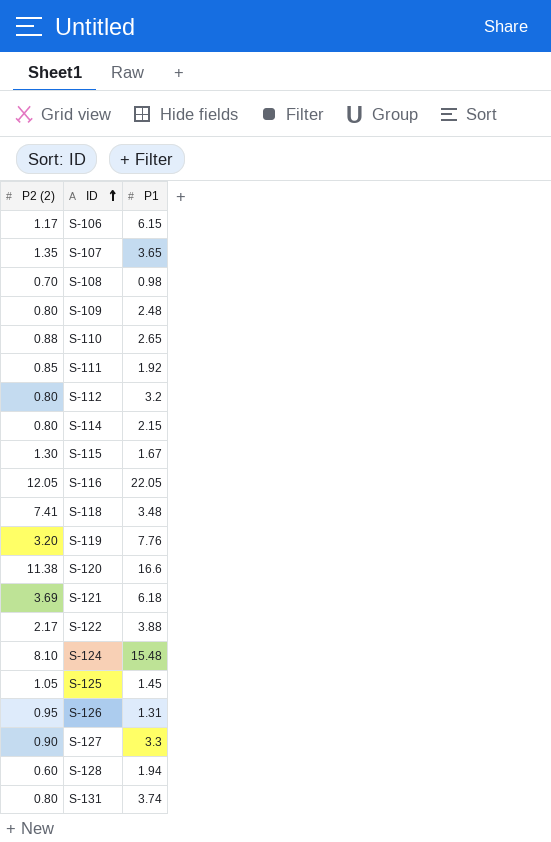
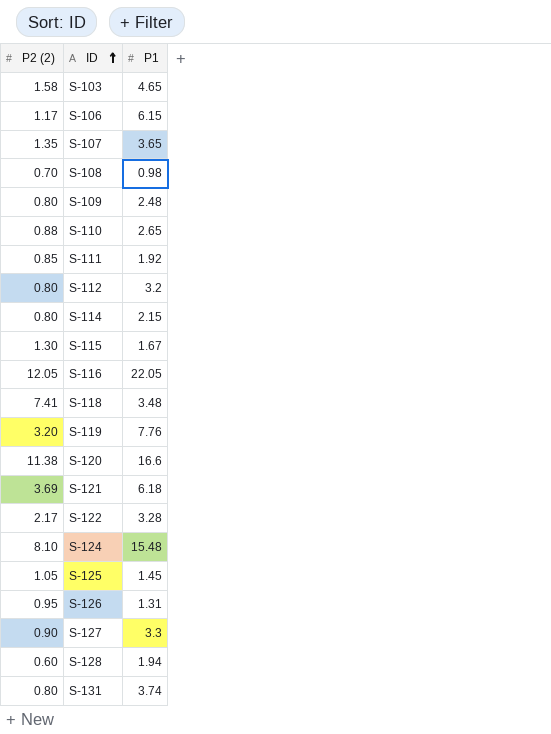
row S-103: none -> 1.58 | 4.65
S-122 | P1: 3.88 -> 3.28

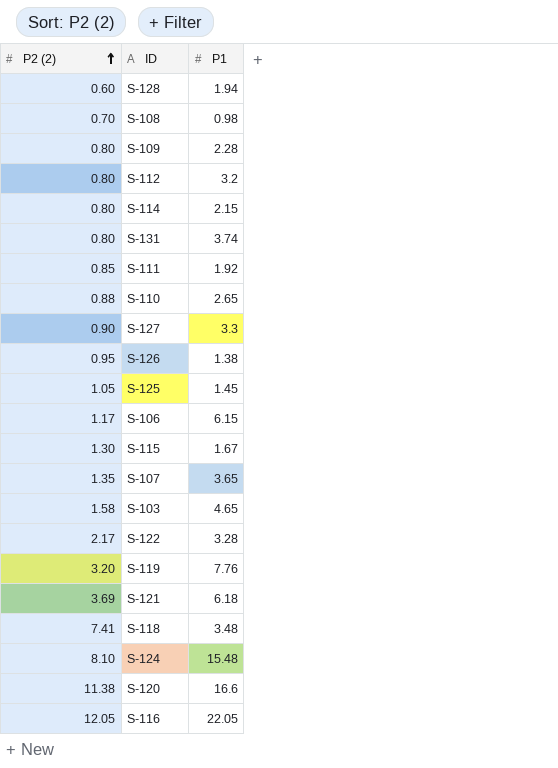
row order: ID ascending -> P2 (2) ascending
S-109 | P1: 2.48 -> 2.28
S-126 | P1: 1.31 -> 1.38

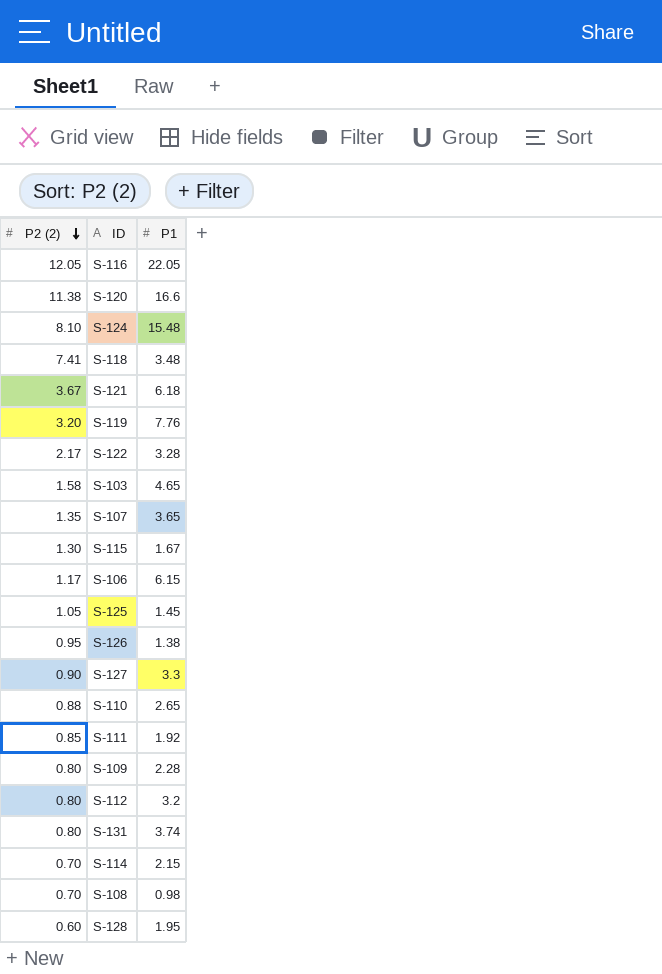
row order: P2 (2) ascending -> P2 (2) descending
S-121 | P2 (2): 3.69 -> 3.67
S-114 | P2 (2): 0.80 -> 0.70
S-128 | P1: 1.94 -> 1.95

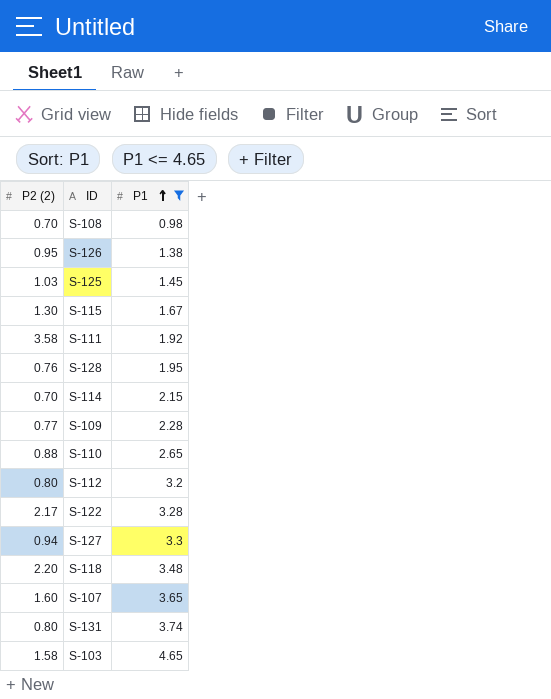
filter: none -> P1 <= 4.65
row order: P2 (2) descending -> P1 ascending
S-125 | P2 (2): 1.05 -> 1.03
S-111 | P2 (2): 0.85 -> 3.58
S-128 | P2 (2): 0.60 -> 0.76
S-109 | P2 (2): 0.80 -> 0.77
S-127 | P2 (2): 0.90 -> 0.94
S-118 | P2 (2): 7.41 -> 2.20
S-107 | P2 (2): 1.35 -> 1.60

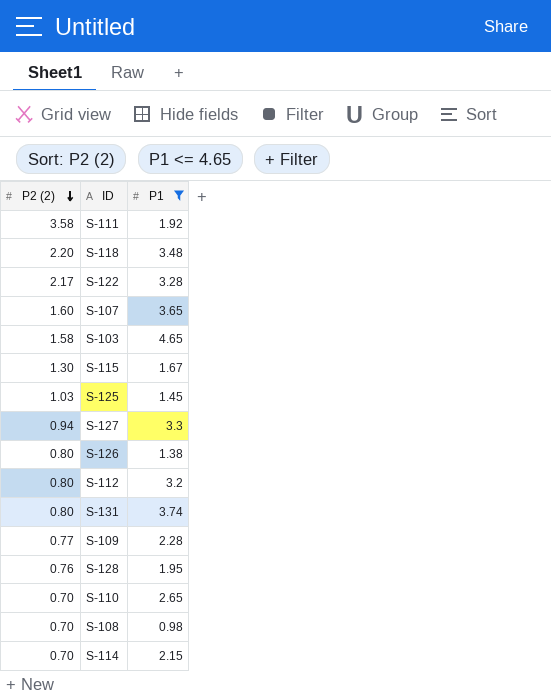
row order: P1 ascending -> P2 (2) descending
S-126 | P2 (2): 0.95 -> 0.80
S-110 | P2 (2): 0.88 -> 0.70

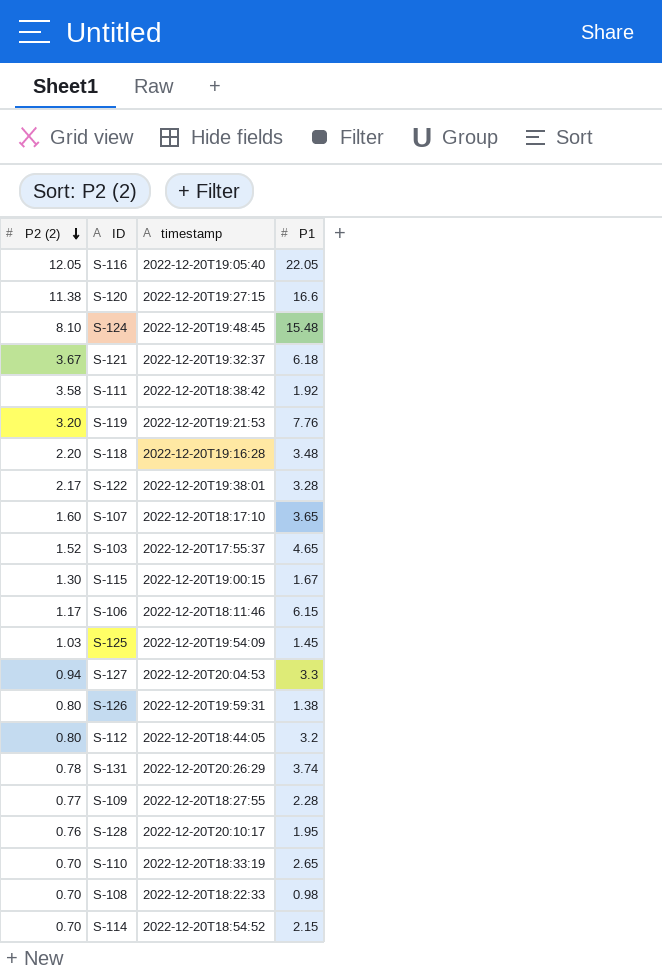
filter: P1 <= 4.65 -> none
column timestamp | position: none -> 3
S-103 | P2 (2): 1.58 -> 1.52
S-131 | P2 (2): 0.80 -> 0.78

